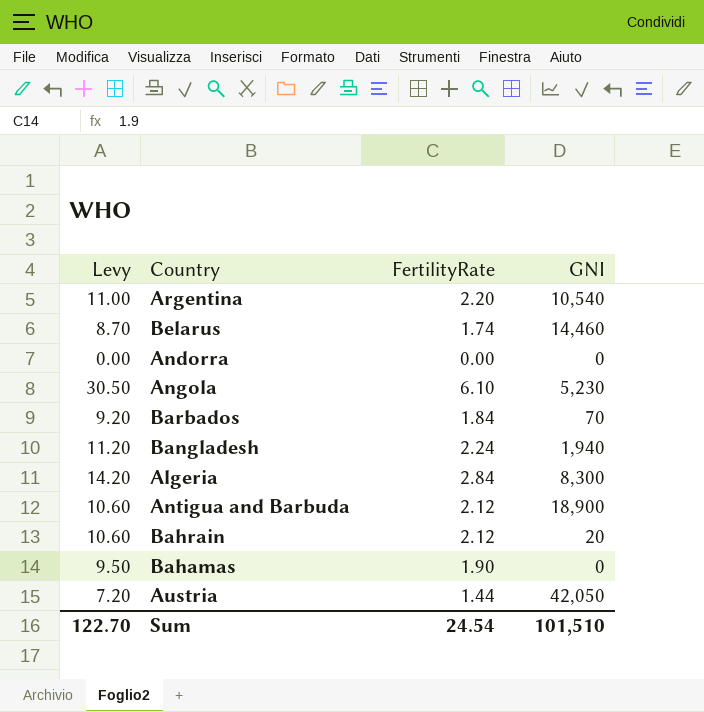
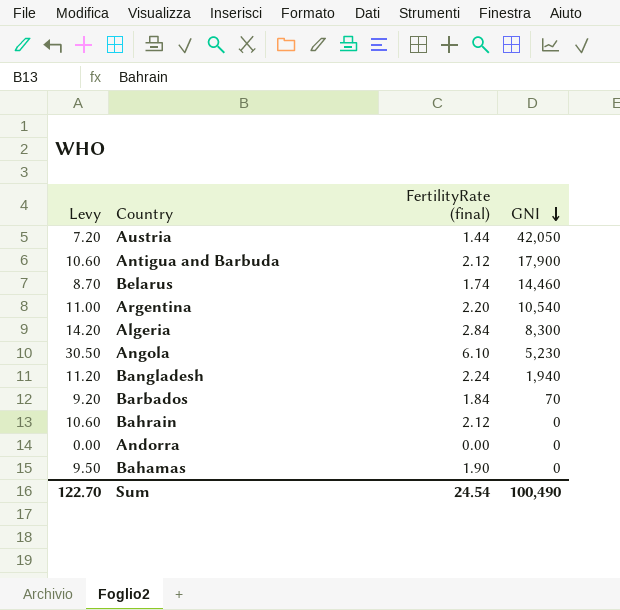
row order: none -> GNI descending
column name: FertilityRate -> FertilityRate (final)
Antigua and Barbuda | GNI: 18,900 -> 17,900
Bahrain | GNI: 20 -> 0
Sum | GNI: 101,510 -> 100,490

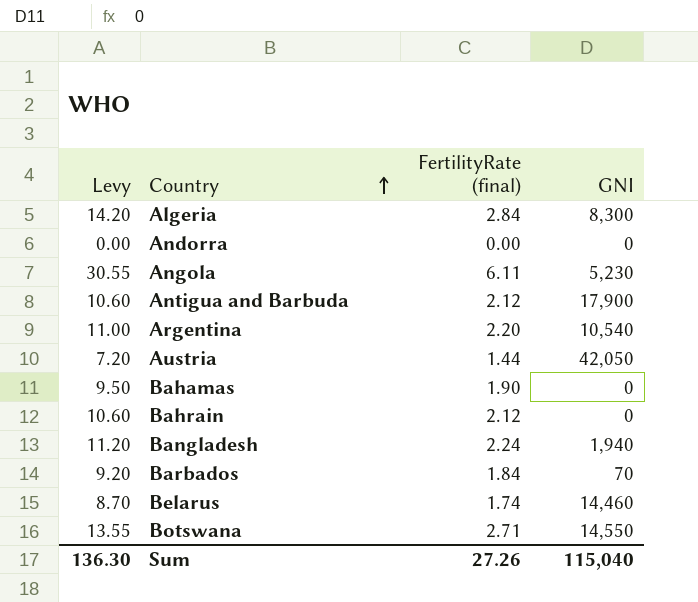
row order: GNI descending -> Country ascending
Angola | Levy: 30.50 -> 30.55
Angola | FertilityRate (final): 6.10 -> 6.11
row Botswana: none -> 13.55 | 2.71 | 14,550
Sum | Levy: 122.70 -> 136.30
Sum | FertilityRate (final): 24.54 -> 27.26
Sum | GNI: 100,490 -> 115,040

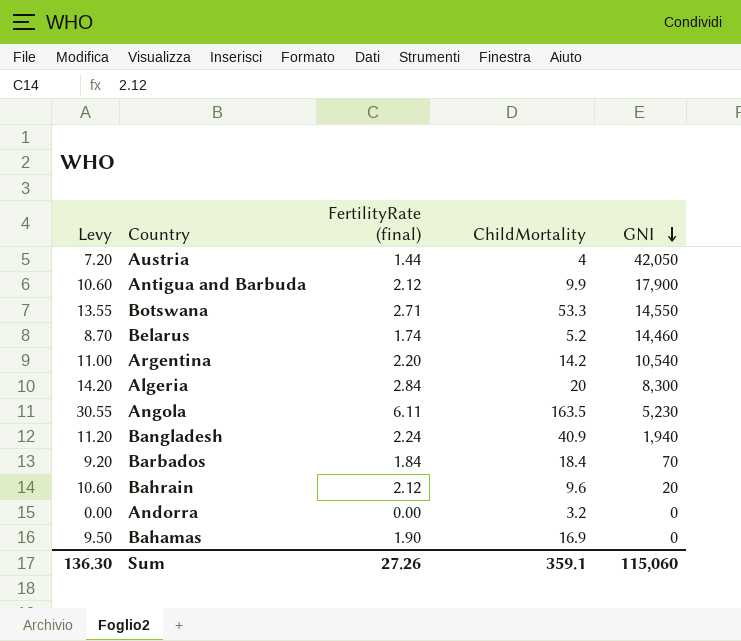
row order: Country ascending -> GNI descending
column ChildMortality | position: none -> 4
Bahrain | GNI: 0 -> 20
Sum | GNI: 115,040 -> 115,060

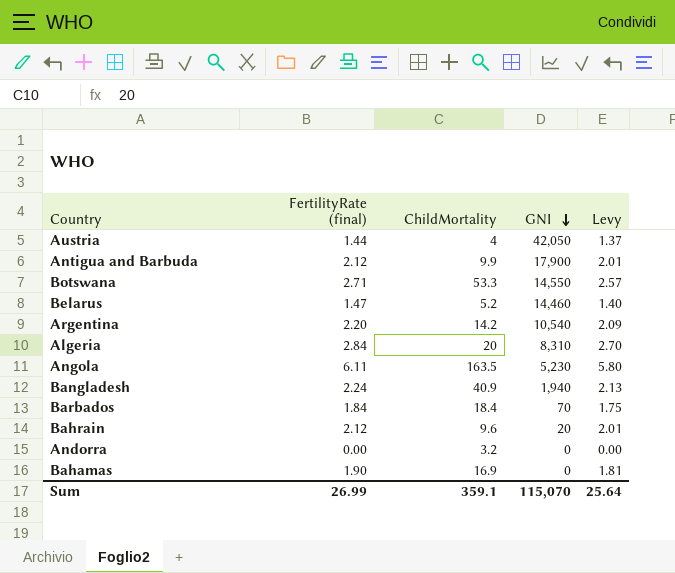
column Levy | formula: [FertilityRate (final)] * 5 -> [FertilityRate (final)] * 0.95
column Levy | position: 1 -> 5
Belarus | FertilityRate (final): 1.74 -> 1.47
Algeria | GNI: 8,300 -> 8,310
Sum | FertilityRate (final): 27.26 -> 26.99
Sum | GNI: 115,060 -> 115,070
Sum | Levy: 136.30 -> 25.64

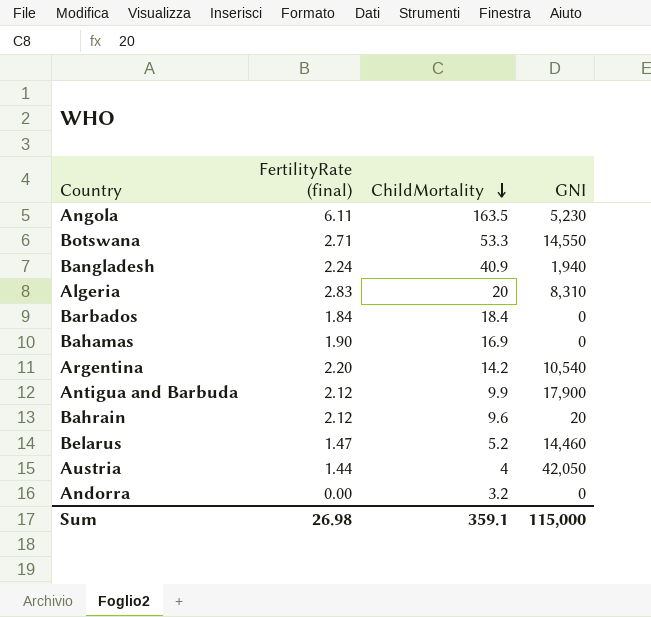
row order: GNI descending -> ChildMortality descending
column Levy | formula: [FertilityRate (final)] * 0.95 -> none
Algeria | FertilityRate (final): 2.84 -> 2.83
Barbados | GNI: 70 -> 0
Sum | FertilityRate (final): 26.99 -> 26.98
Sum | GNI: 115,070 -> 115,000

